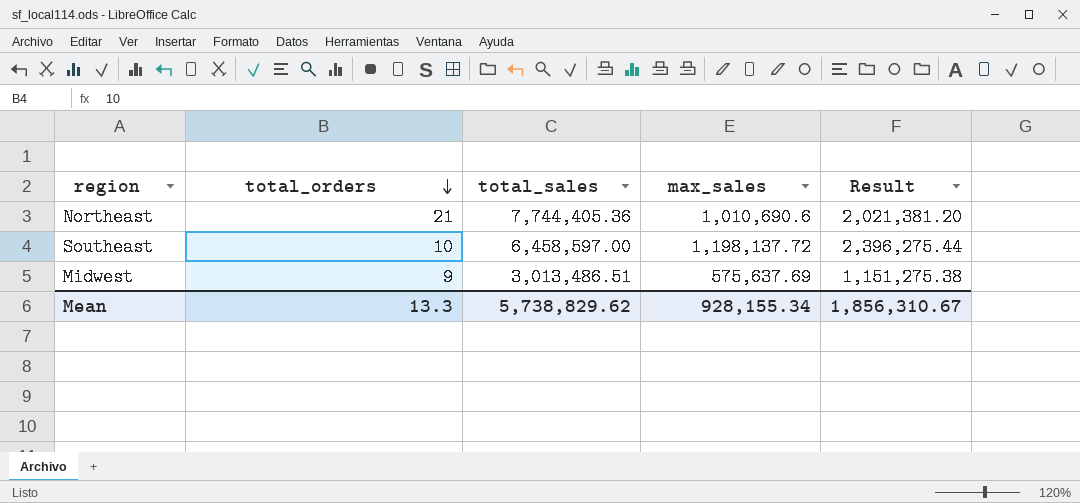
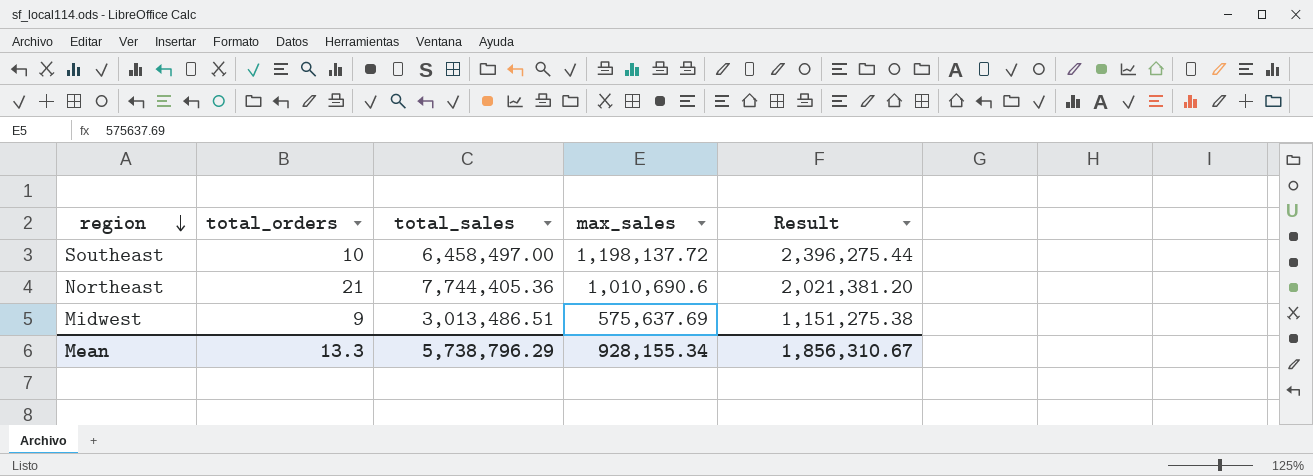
row order: total_orders descending -> region descending
Southeast | total_sales: 6,458,597.00 -> 6,458,497.00
Mean | total_sales: 5,738,829.62 -> 5,738,796.29

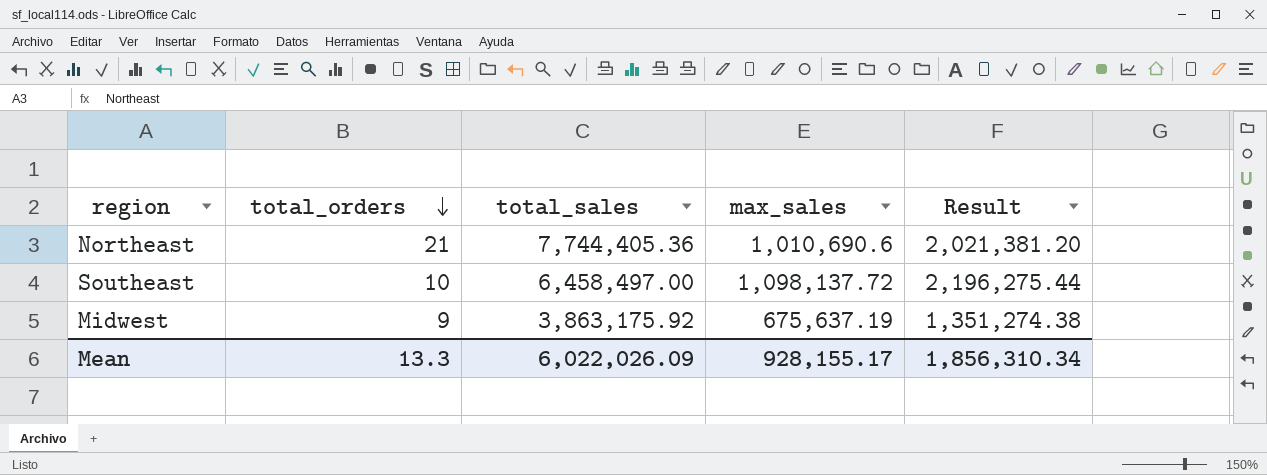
row order: region descending -> total_orders descending
Southeast | max_sales: 1,198,137.72 -> 1,098,137.72
Southeast | Result: 2,396,275.44 -> 2,196,275.44
Midwest | total_sales: 3,013,486.51 -> 3,863,175.92
Midwest | max_sales: 575,637.69 -> 675,637.19
Midwest | Result: 1,151,275.38 -> 1,351,274.38
Mean | total_sales: 5,738,796.29 -> 6,022,026.09
Mean | max_sales: 928,155.34 -> 928,155.17
Mean | Result: 1,856,310.67 -> 1,856,310.34

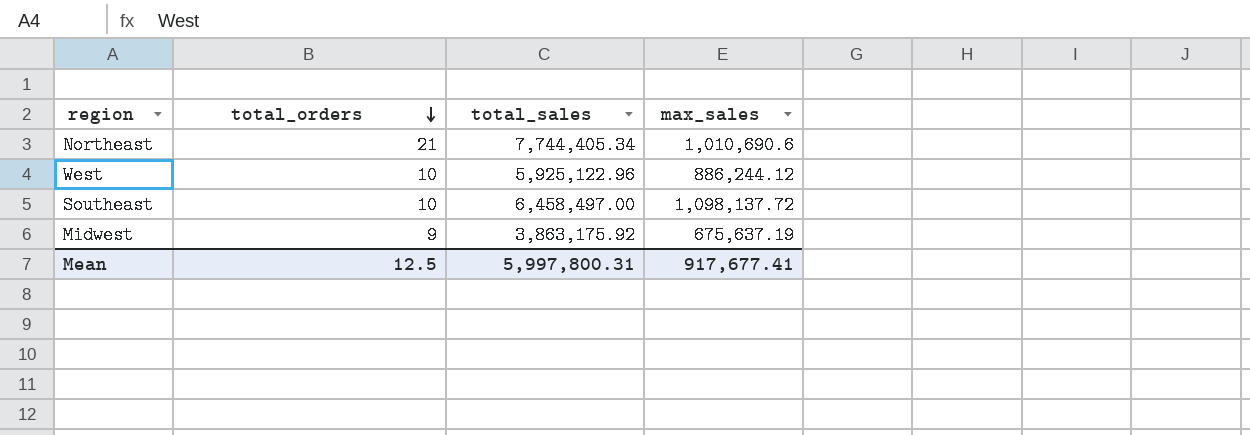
column Result | formula: [max_sales] * 2 -> none
Northeast | total_sales: 7,744,405.36 -> 7,744,405.34
row West: none -> 10 | 5,925,122.96 | 886,244.12
Mean | total_orders: 13.3 -> 12.5
Mean | total_sales: 6,022,026.09 -> 5,997,800.31
Mean | max_sales: 928,155.17 -> 917,677.41

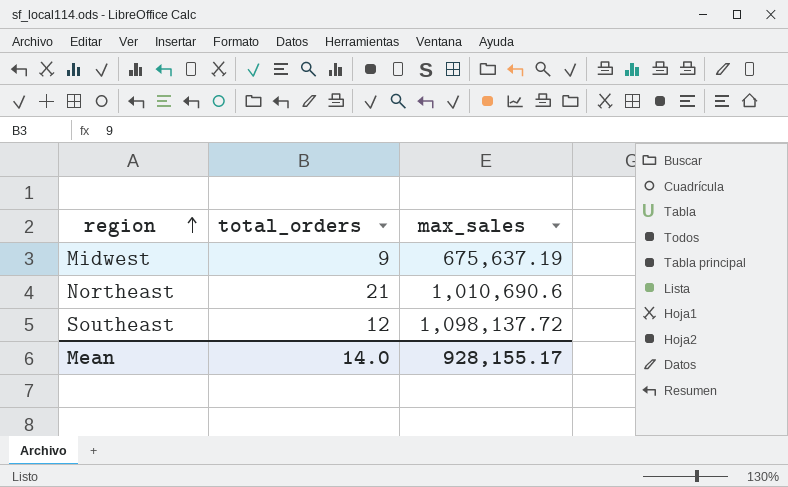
row order: total_orders descending -> region ascending
column total_sales | position: 3 -> none
row West: 10 | 5,925,122.96 | 886,244.12 -> none
Southeast | total_orders: 10 -> 12
Mean | total_orders: 12.5 -> 14.0
Mean | max_sales: 917,677.41 -> 928,155.17

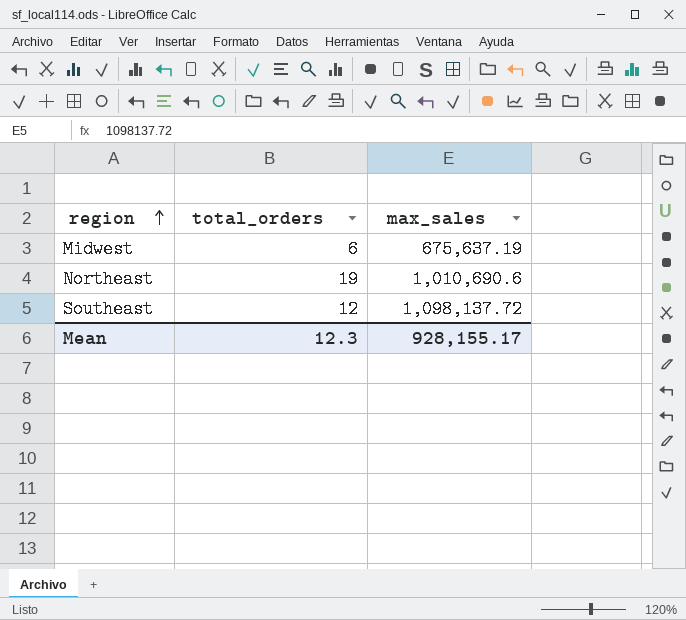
Midwest | total_orders: 9 -> 6
Northeast | total_orders: 21 -> 19
Mean | total_orders: 14.0 -> 12.3

